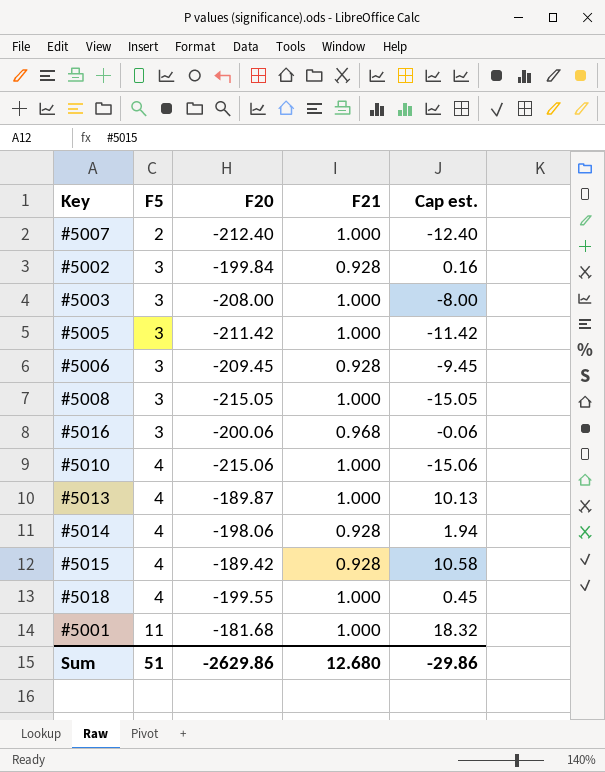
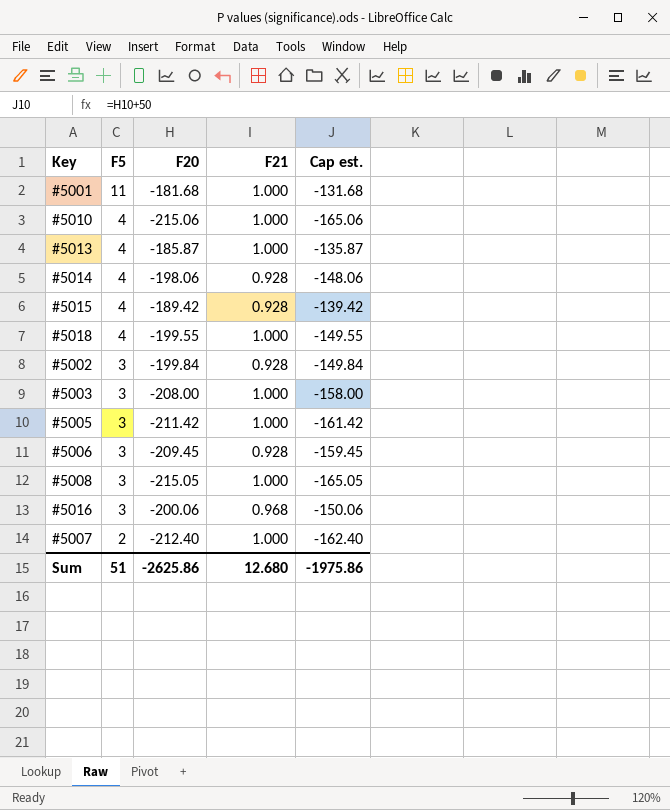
row order: F5 ascending -> F5 descending
column Cap est. | formula: [F20] + 200 -> [F20] + 50
#5013 | F20: -189.87 -> -185.87
Sum | F20: -2629.86 -> -2625.86
Sum | Cap est.: -29.86 -> -1975.86

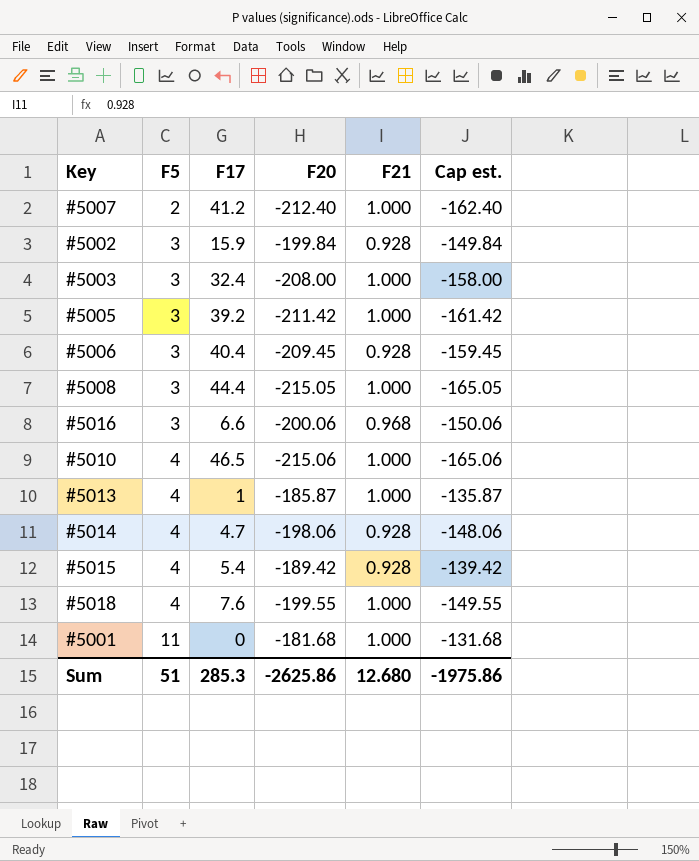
row order: F5 descending -> F5 ascending
column F17 | position: none -> 3

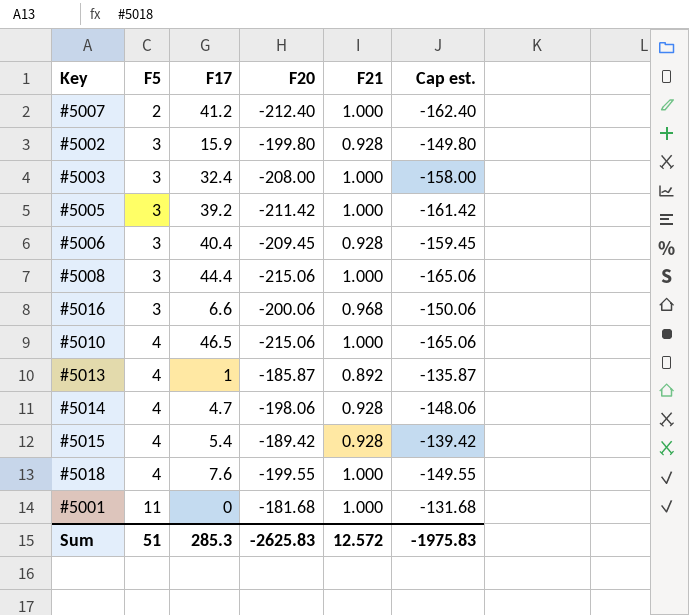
#5002 | F20: -199.84 -> -199.80
#5002 | Cap est.: -149.84 -> -149.80
#5008 | F20: -215.05 -> -215.06
#5008 | Cap est.: -165.05 -> -165.06
#5013 | F21: 1.000 -> 0.892
Sum | F20: -2625.86 -> -2625.83
Sum | F21: 12.680 -> 12.572
Sum | Cap est.: -1975.86 -> -1975.83

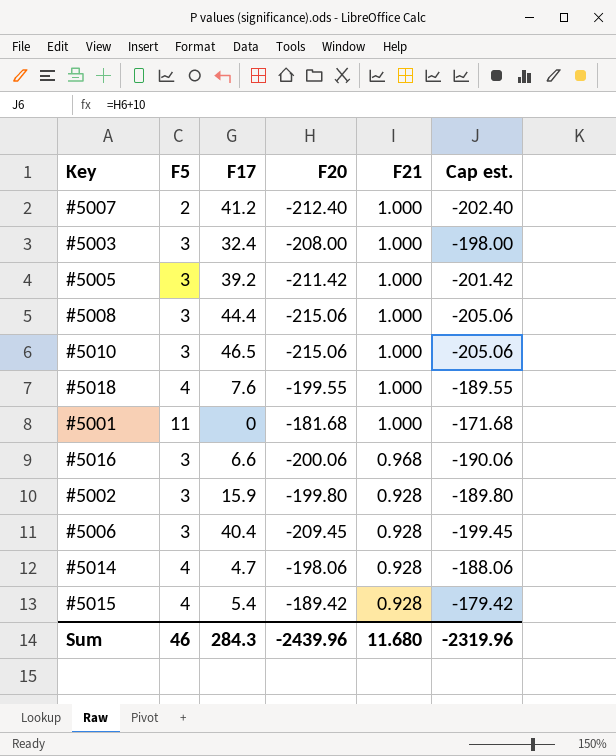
row order: F5 ascending -> F21 descending
column Cap est. | formula: [F20] + 50 -> [F20] + 10
row #5013: 4 | 1 | -185.87 | 0.892 | -135.87 -> none
#5010 | F5: 4 -> 3
Sum | F5: 51 -> 46
Sum | F17: 285.3 -> 284.3
Sum | F20: -2625.83 -> -2439.96
Sum | F21: 12.572 -> 11.680
Sum | Cap est.: -1975.83 -> -2319.96

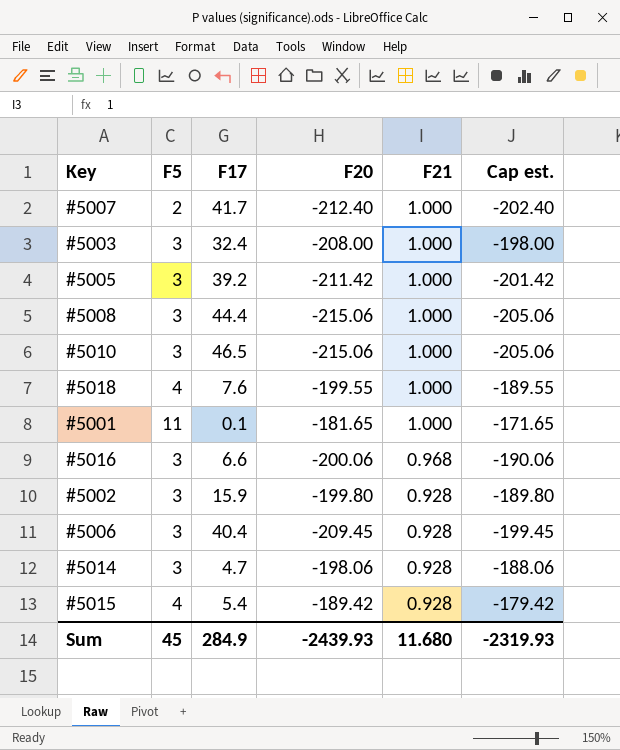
#5007 | F17: 41.2 -> 41.7
#5001 | F17: 0 -> 0.1
#5001 | F20: -181.68 -> -181.65
#5001 | Cap est.: -171.68 -> -171.65
#5014 | F5: 4 -> 3
Sum | F5: 46 -> 45
Sum | F17: 284.3 -> 284.9
Sum | F20: -2439.96 -> -2439.93
Sum | Cap est.: -2319.96 -> -2319.93

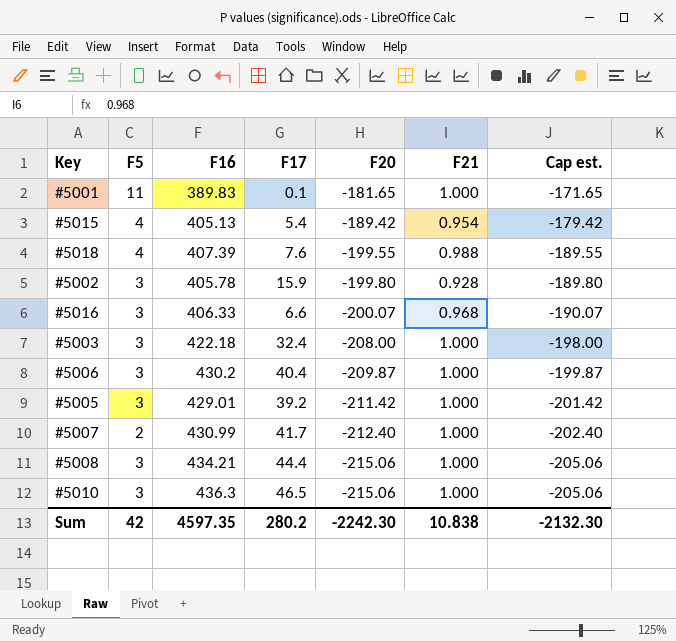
row order: F21 descending -> F20 descending
column F16 | position: none -> 3
row #5014: 3 | 4.7 | -198.06 | 0.928 | -188.06 -> none
#5015 | F21: 0.928 -> 0.954
#5018 | F21: 1.000 -> 0.988
#5016 | F20: -200.06 -> -200.07
#5016 | Cap est.: -190.06 -> -190.07
#5006 | F20: -209.45 -> -209.87
#5006 | F21: 0.928 -> 1.000
#5006 | Cap est.: -199.45 -> -199.87
Sum | F5: 45 -> 42
Sum | F17: 284.9 -> 280.2
Sum | F20: -2439.93 -> -2242.30
Sum | F21: 11.680 -> 10.838
Sum | Cap est.: -2319.93 -> -2132.30

